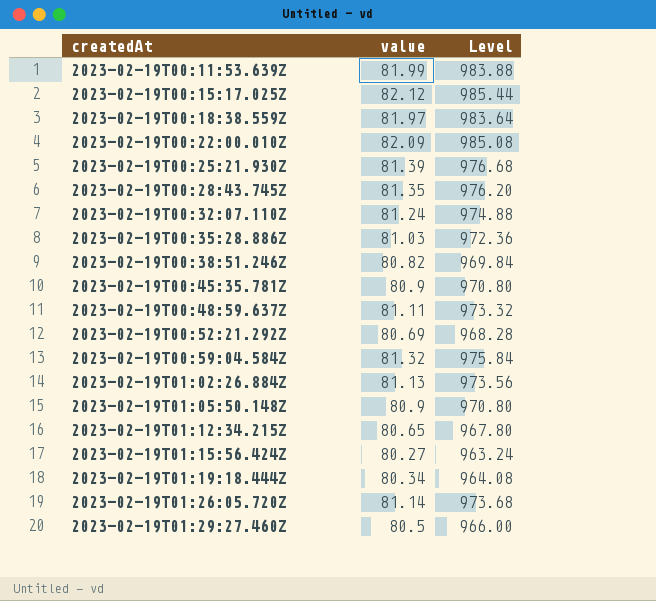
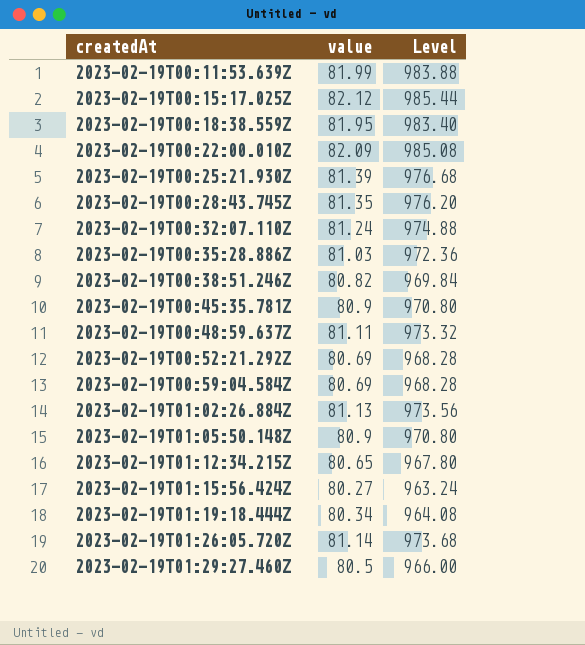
2023-02-19T00:18:38.559Z | value: 81.97 -> 81.95
2023-02-19T00:18:38.559Z | Level: 983.64 -> 983.40
2023-02-19T00:59:04.584Z | value: 81.32 -> 80.69
2023-02-19T00:59:04.584Z | Level: 975.84 -> 968.28

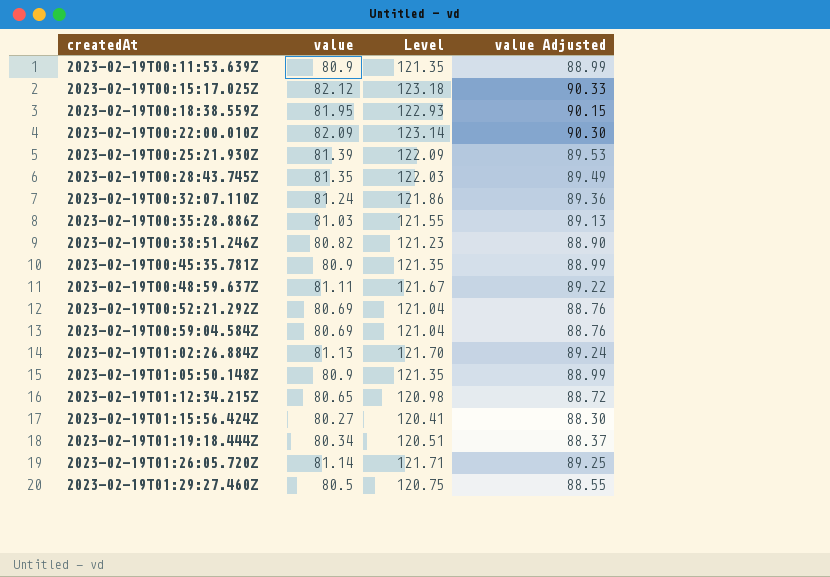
column Level | formula: [value] * 12 -> [value] * 1.5
column value Adjusted | formula: none -> [value] * 1.1
2023-02-19T00:11:53.639Z | value: 81.99 -> 80.9

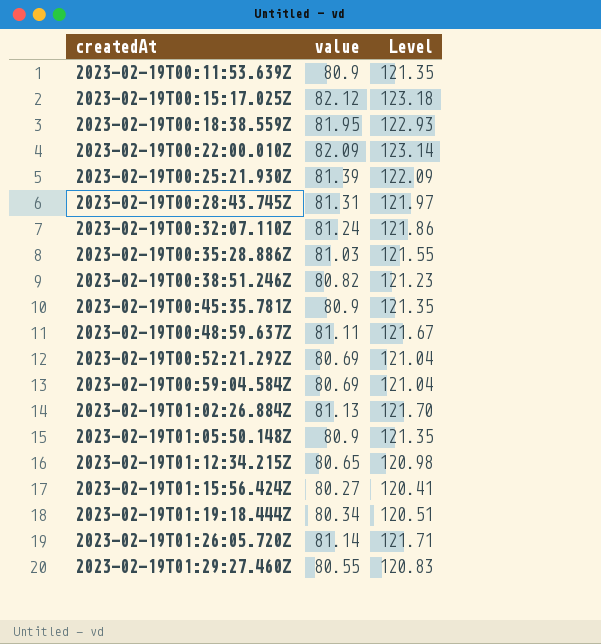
column value Adjusted | formula: [value] * 1.1 -> none
2023-02-19T00:28:43.745Z | value: 81.35 -> 81.31
2023-02-19T00:28:43.745Z | Level: 122.03 -> 121.97
2023-02-19T01:29:27.460Z | value: 80.5 -> 80.55
2023-02-19T01:29:27.460Z | Level: 120.75 -> 120.83

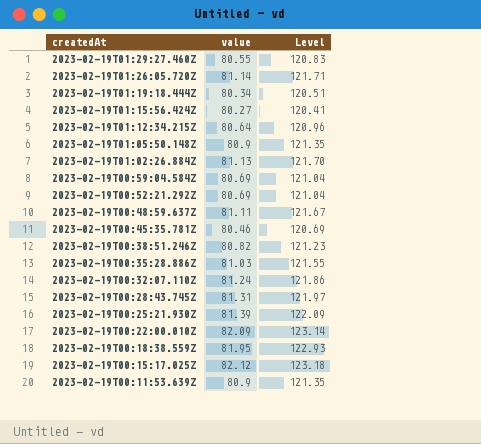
row order: createdAt ascending -> createdAt descending
2023-02-19T01:12:34.215Z | value: 80.65 -> 80.64
2023-02-19T01:12:34.215Z | Level: 120.98 -> 120.96
2023-02-19T00:45:35.781Z | value: 80.9 -> 80.46
2023-02-19T00:45:35.781Z | Level: 121.35 -> 120.69

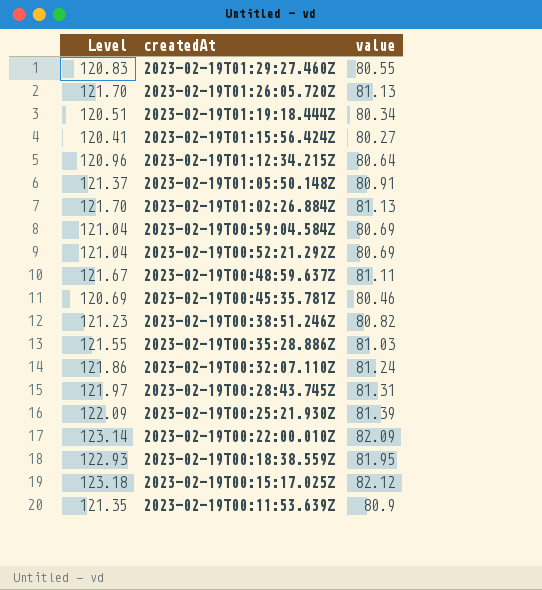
column Level | position: 3 -> 1
2023-02-19T01:26:05.720Z | Level: 121.71 -> 121.70
2023-02-19T01:26:05.720Z | value: 81.14 -> 81.13
2023-02-19T01:05:50.148Z | Level: 121.35 -> 121.37
2023-02-19T01:05:50.148Z | value: 80.9 -> 80.91

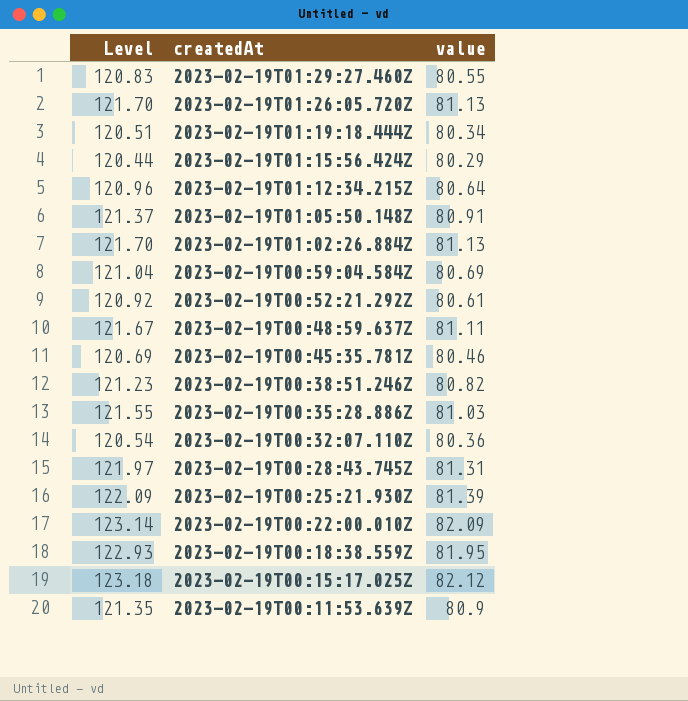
2023-02-19T01:15:56.424Z | Level: 120.41 -> 120.44
2023-02-19T01:15:56.424Z | value: 80.27 -> 80.29
2023-02-19T00:52:21.292Z | Level: 121.04 -> 120.92
2023-02-19T00:52:21.292Z | value: 80.69 -> 80.61
2023-02-19T00:32:07.110Z | Level: 121.86 -> 120.54
2023-02-19T00:32:07.110Z | value: 81.24 -> 80.36

